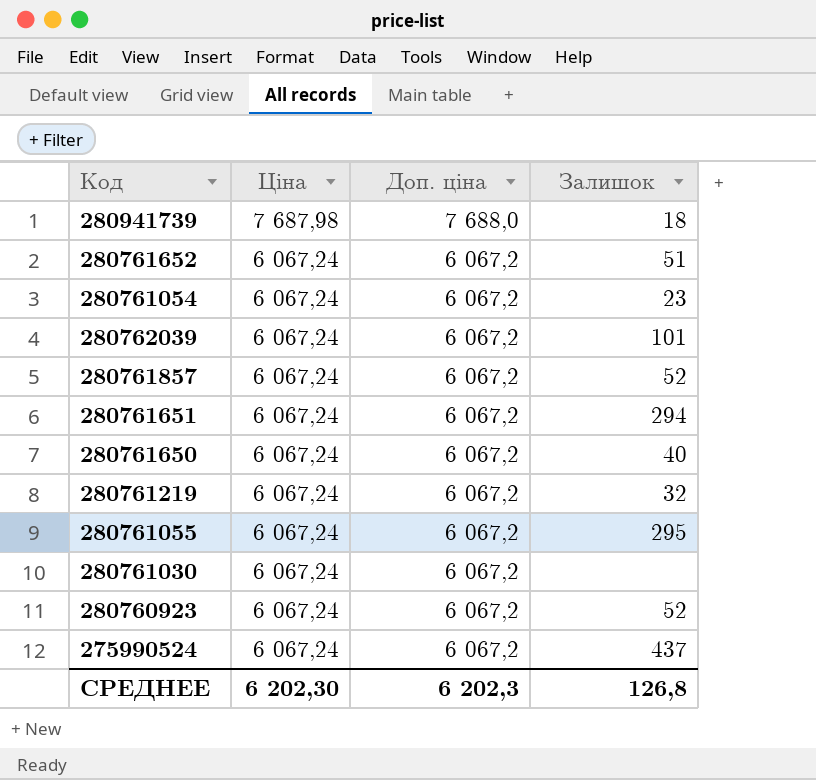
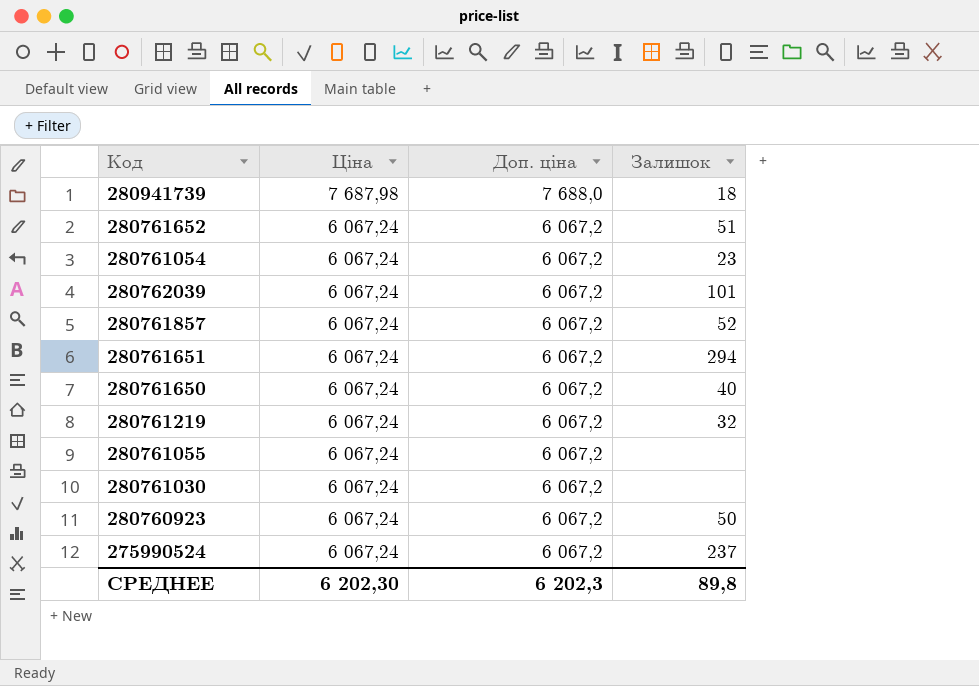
280761055 | Залишок: 295 -> none
280760923 | Залишок: 52 -> 50
275990524 | Залишок: 437 -> 237
СРЕДНЕЕ | Залишок: 126,8 -> 89,8

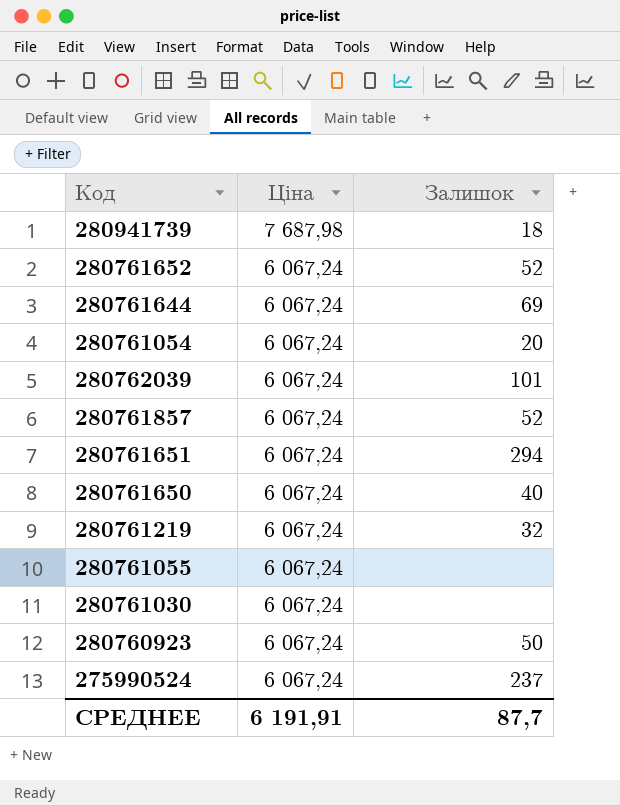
column Доп. ціна | position: 3 -> none
280761652 | Залишок: 51 -> 52
row 280761644: none -> 6 067,24 | 69
280761054 | Залишок: 23 -> 20
СРЕДНЕЕ | Ціна: 6 202,30 -> 6 191,91
СРЕДНЕЕ | Залишок: 89,8 -> 87,7

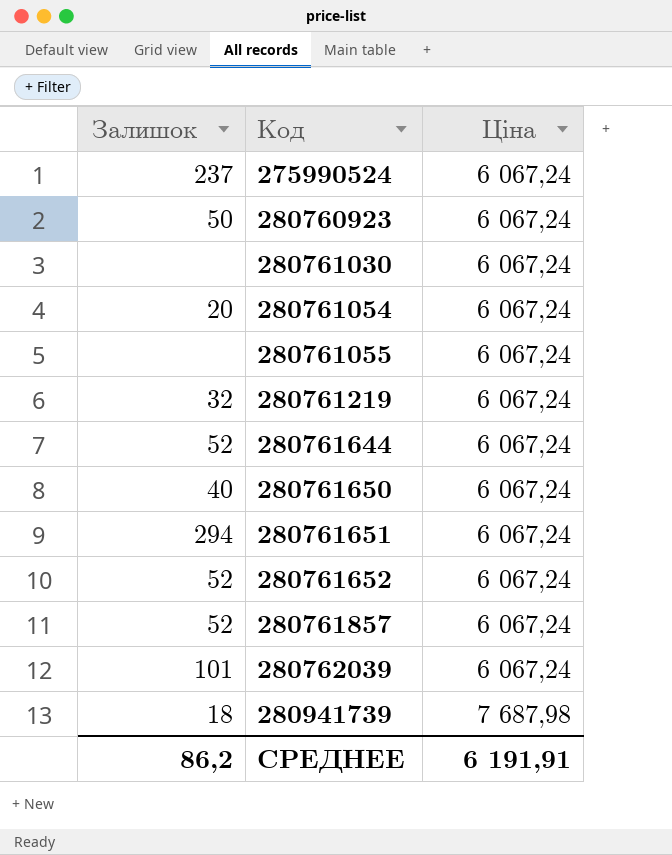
row order: Ціна descending -> Код ascending
column Залишок | position: 3 -> 1
280761644 | Залишок: 69 -> 52
СРЕДНЕЕ | Залишок: 87,7 -> 86,2

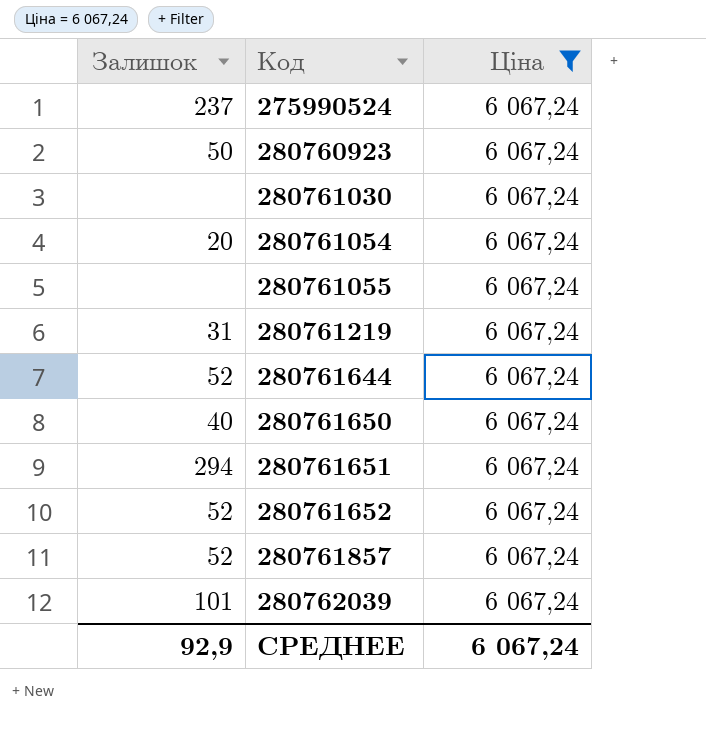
filter: none -> Ціна = 6 067,24
280761219 | Залишок: 32 -> 31
СРЕДНЕЕ | Залишок: 86,2 -> 92,9
СРЕДНЕЕ | Ціна: 6 191,91 -> 6 067,24

